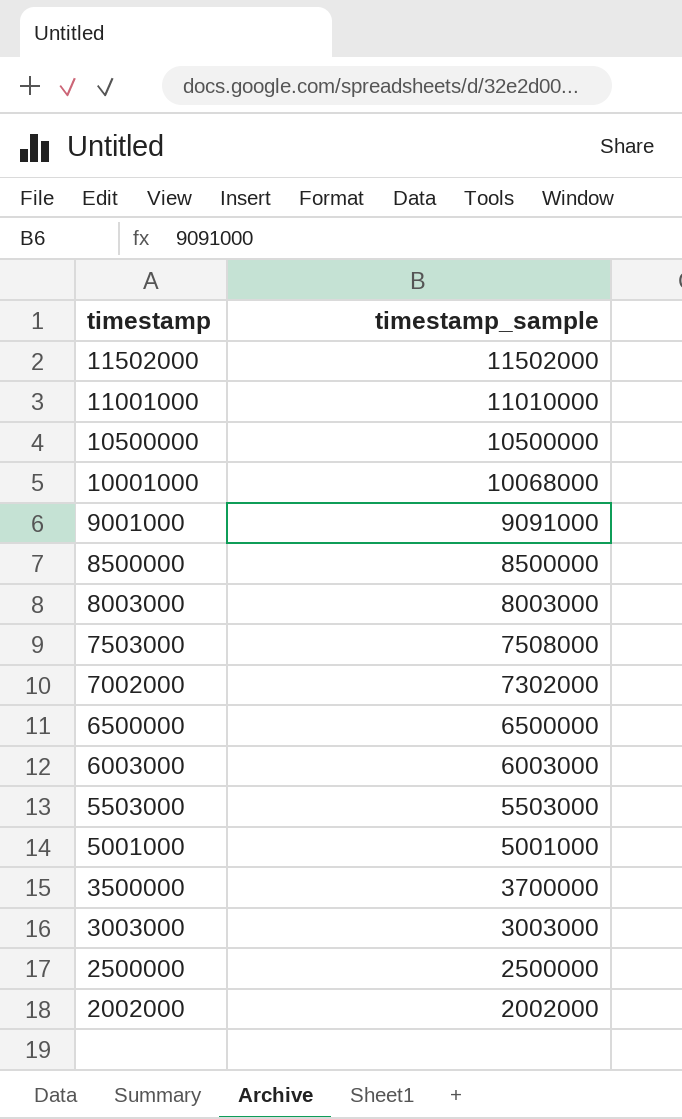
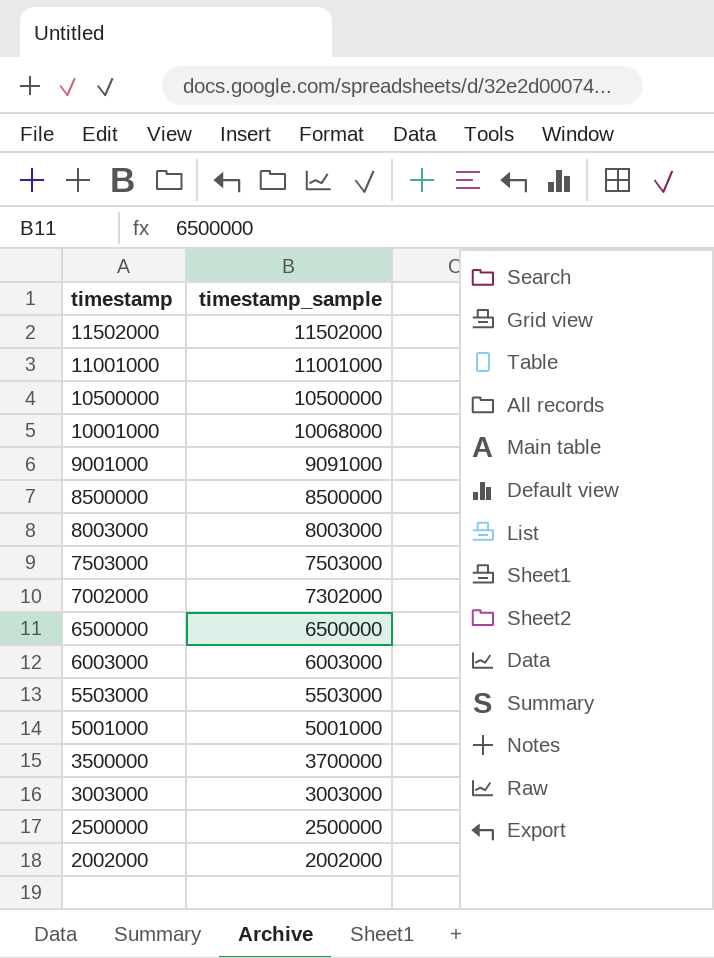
11001000 | timestamp_sample: 11010000 -> 11001000
7503000 | timestamp_sample: 7508000 -> 7503000

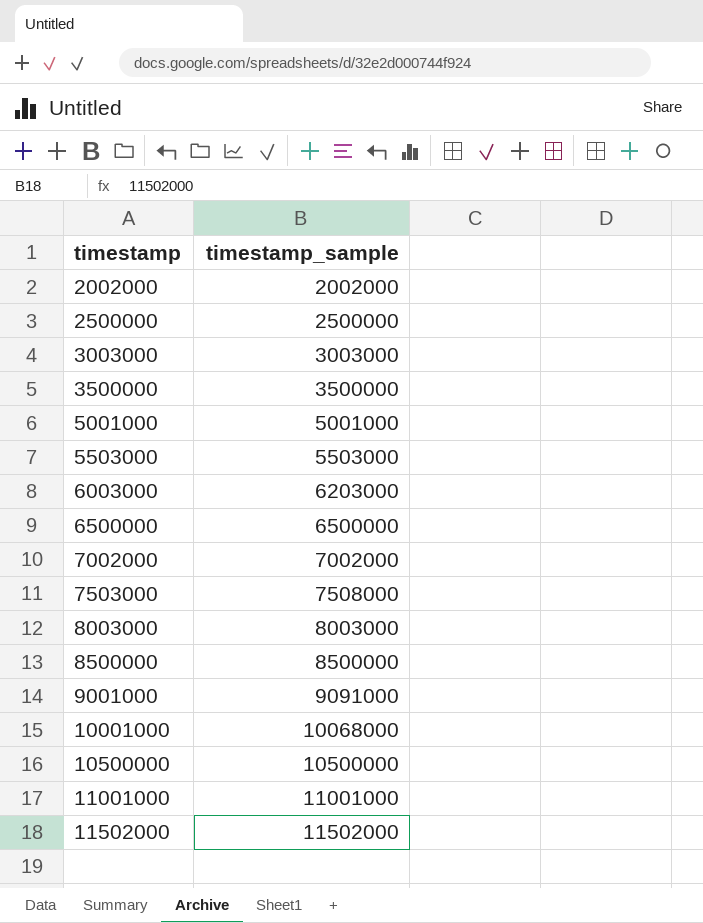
row order: timestamp descending -> timestamp ascending
3500000 | timestamp_sample: 3700000 -> 3500000
6003000 | timestamp_sample: 6003000 -> 6203000
7002000 | timestamp_sample: 7302000 -> 7002000
7503000 | timestamp_sample: 7503000 -> 7508000

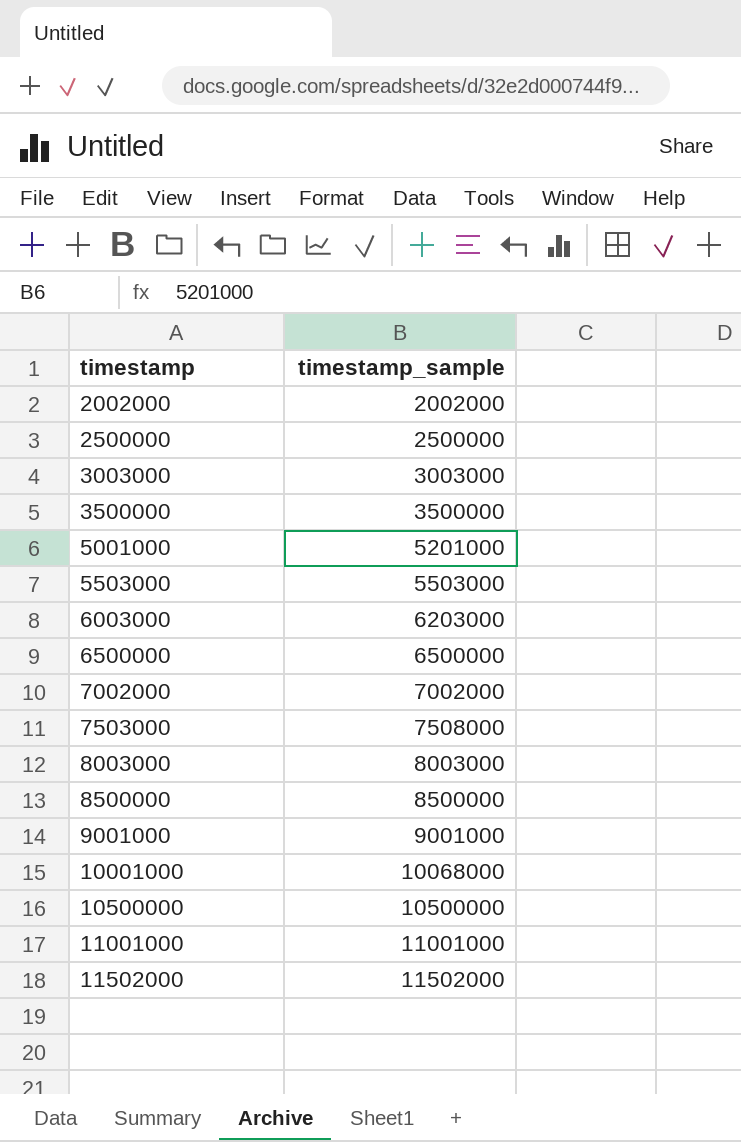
5001000 | timestamp_sample: 5001000 -> 5201000
9001000 | timestamp_sample: 9091000 -> 9001000

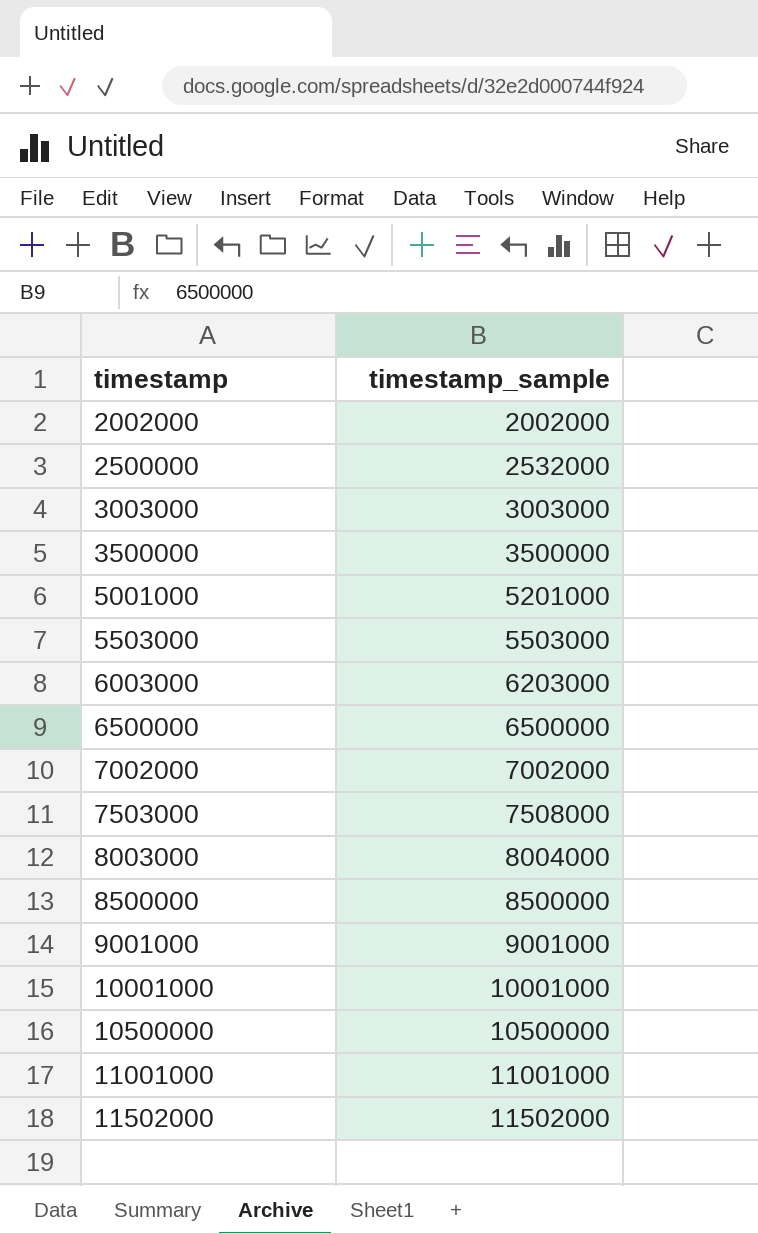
2500000 | timestamp_sample: 2500000 -> 2532000
8003000 | timestamp_sample: 8003000 -> 8004000
10001000 | timestamp_sample: 10068000 -> 10001000

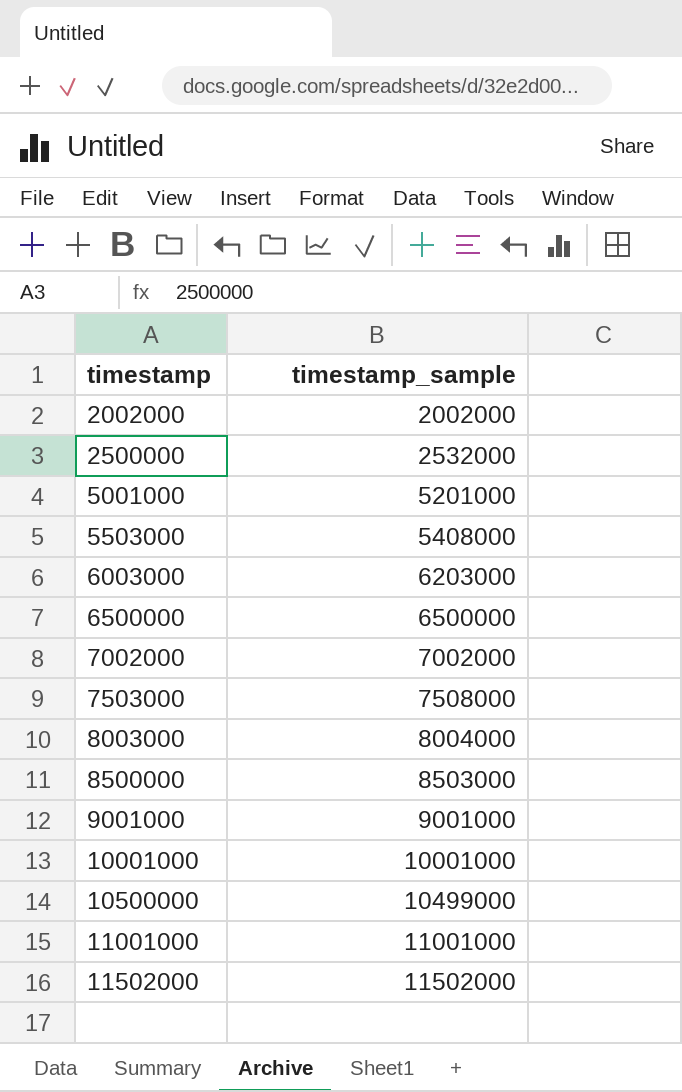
row 3003000: 3003000 -> none
row 3500000: 3500000 -> none
5503000 | timestamp_sample: 5503000 -> 5408000
8500000 | timestamp_sample: 8500000 -> 8503000
10500000 | timestamp_sample: 10500000 -> 10499000

